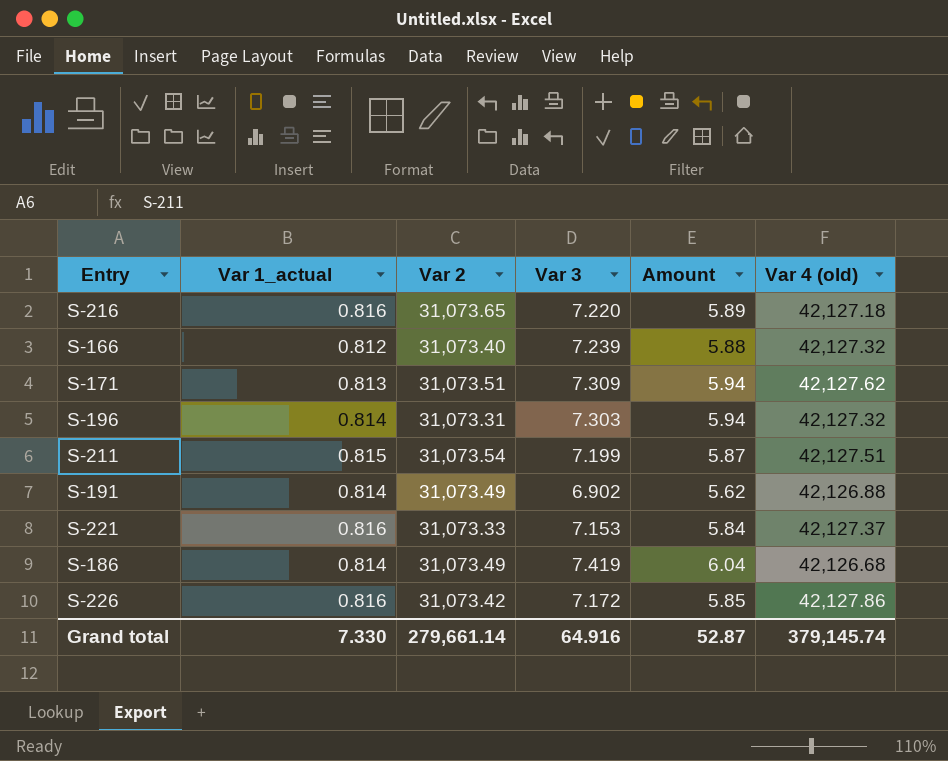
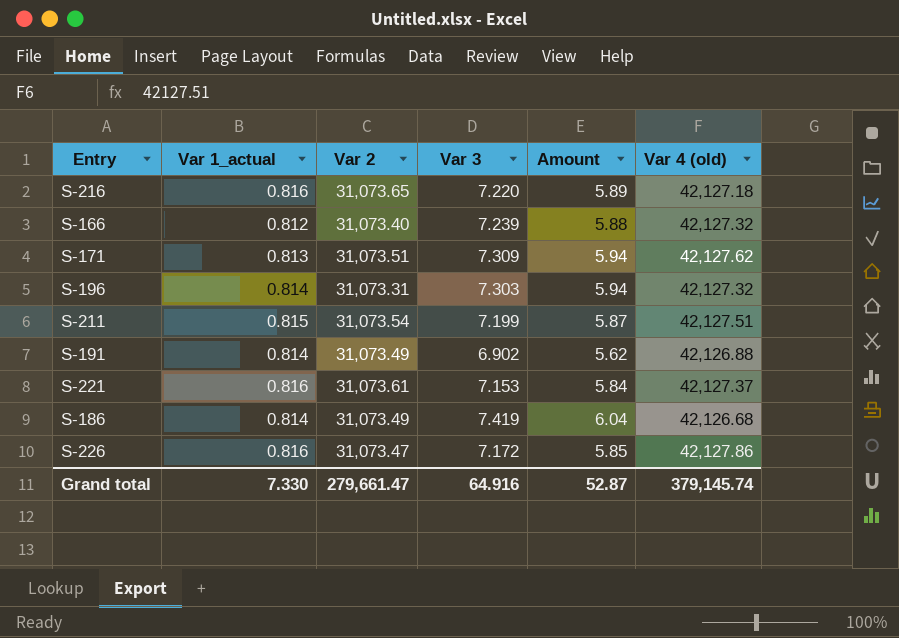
S-221 | Var 2: 31,073.33 -> 31,073.61
S-226 | Var 2: 31,073.42 -> 31,073.47
Grand total | Var 2: 279,661.14 -> 279,661.47

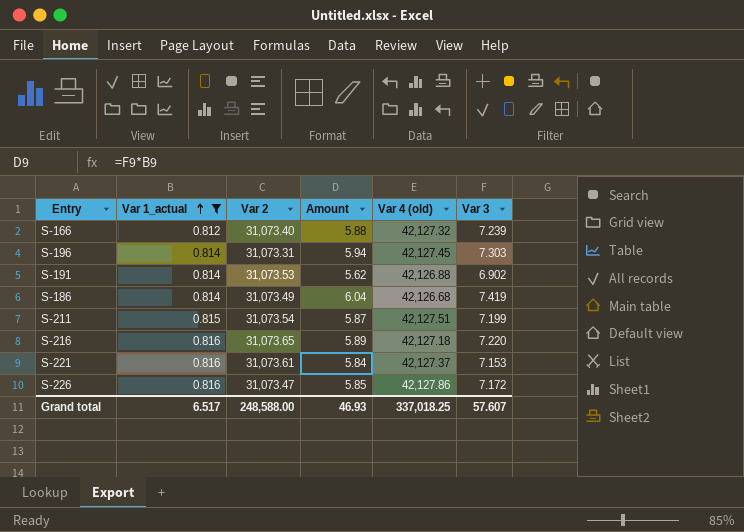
filter: none -> Var 1_actual != 0.813
row order: none -> Var 1_actual ascending
column Var 3 | position: 4 -> 6
S-196 | Var 4 (old): 42,127.32 -> 42,127.45
S-191 | Var 2: 31,073.49 -> 31,073.53
Grand total | Var 1_actual: 7.330 -> 6.517
Grand total | Var 2: 279,661.47 -> 248,588.00
Grand total | Amount: 52.87 -> 46.93
Grand total | Var 4 (old): 379,145.74 -> 337,018.25
Grand total | Var 3: 64.916 -> 57.607

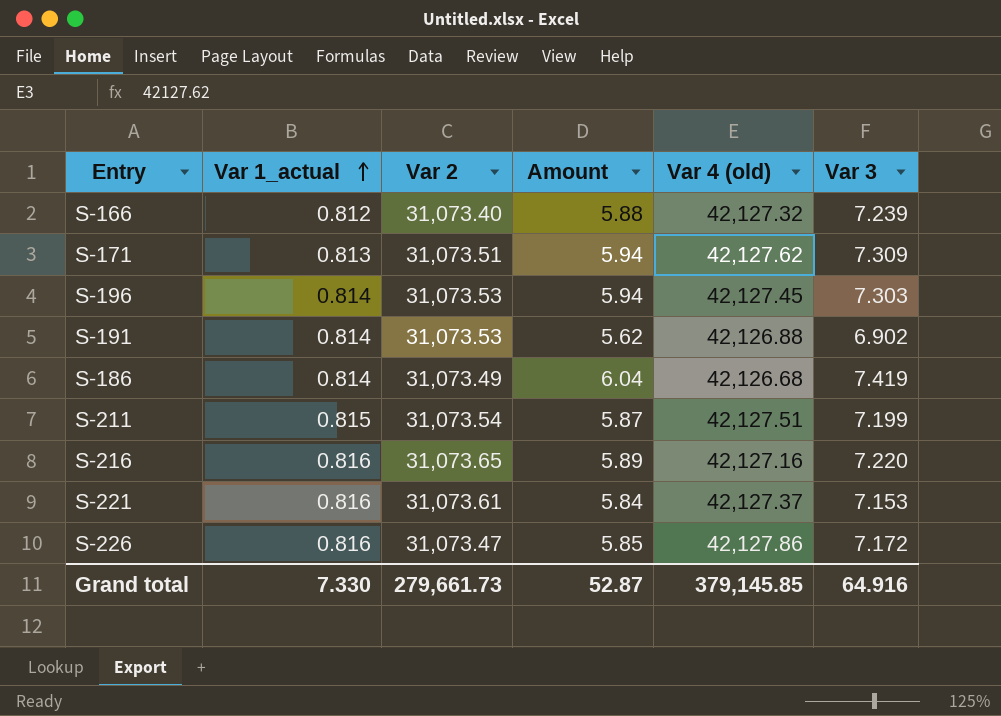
filter: Var 1_actual != 0.813 -> none
S-196 | Var 2: 31,073.31 -> 31,073.53
S-216 | Var 4 (old): 42,127.18 -> 42,127.16
Grand total | Var 1_actual: 6.517 -> 7.330
Grand total | Var 2: 248,588.00 -> 279,661.73
Grand total | Amount: 46.93 -> 52.87
Grand total | Var 4 (old): 337,018.25 -> 379,145.85
Grand total | Var 3: 57.607 -> 64.916

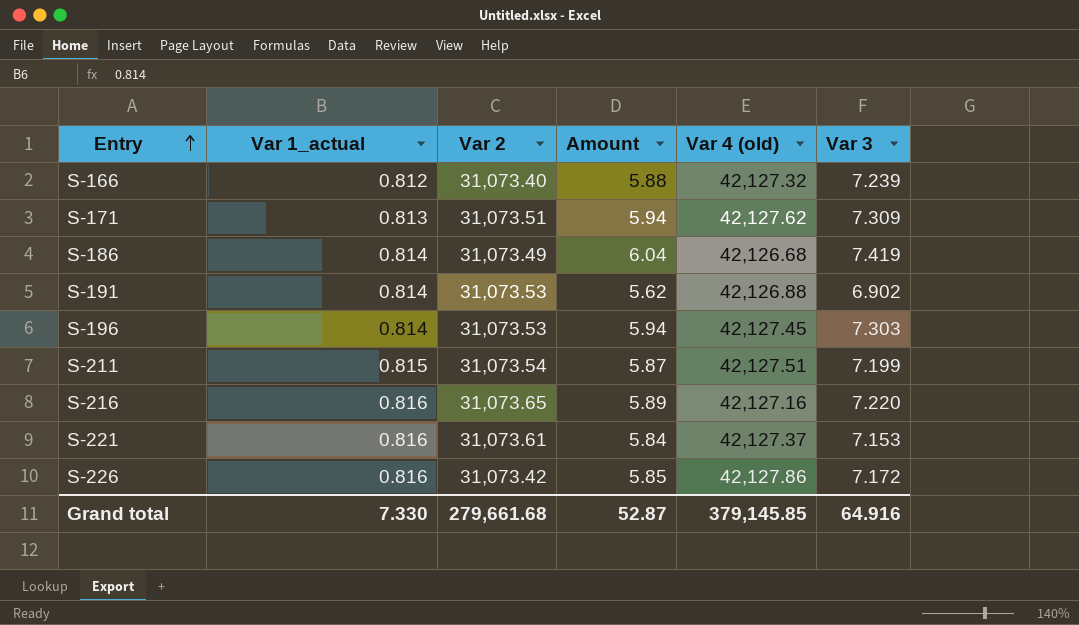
row order: Var 1_actual ascending -> Entry ascending
S-226 | Var 2: 31,073.47 -> 31,073.42
Grand total | Var 2: 279,661.73 -> 279,661.68

